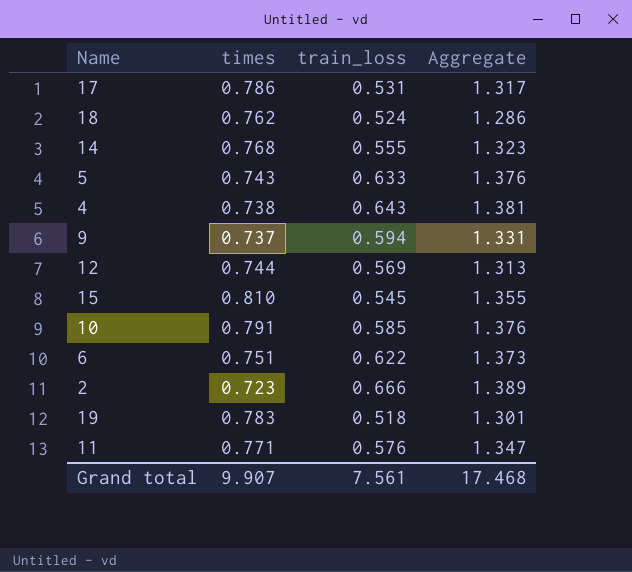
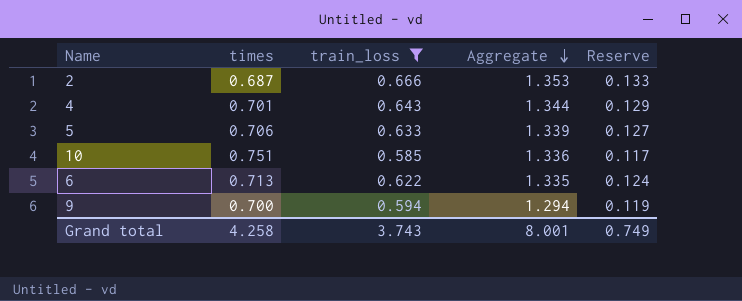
filter: none -> train_loss >= 0.585
row order: none -> Aggregate descending
column Reserve | formula: none -> [train_loss] * 0.2
2 | times: 0.723 -> 0.687
2 | Aggregate: 1.389 -> 1.353
4 | times: 0.738 -> 0.701
4 | Aggregate: 1.381 -> 1.344
5 | times: 0.743 -> 0.706
5 | Aggregate: 1.376 -> 1.339
10 | times: 0.791 -> 0.751
10 | Aggregate: 1.376 -> 1.336
6 | times: 0.751 -> 0.713
6 | Aggregate: 1.373 -> 1.335
9 | times: 0.737 -> 0.700
9 | Aggregate: 1.331 -> 1.294
Grand total | times: 9.907 -> 4.258
Grand total | train_loss: 7.561 -> 3.743
Grand total | Aggregate: 17.468 -> 8.001

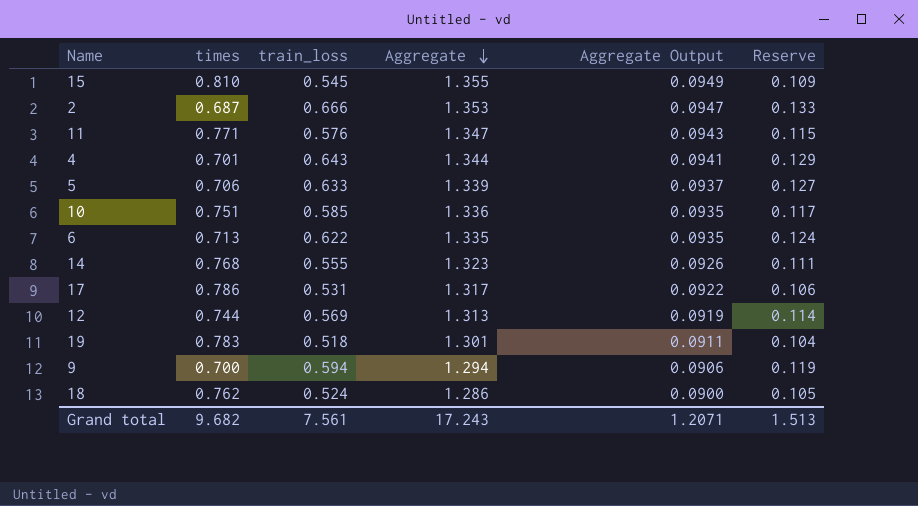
filter: train_loss >= 0.585 -> none
column Aggregate Output | formula: none -> [Aggregate] * 0.07
Grand total | times: 4.258 -> 9.682
Grand total | train_loss: 3.743 -> 7.561
Grand total | Aggregate: 8.001 -> 17.243
Grand total | Reserve: 0.749 -> 1.513

